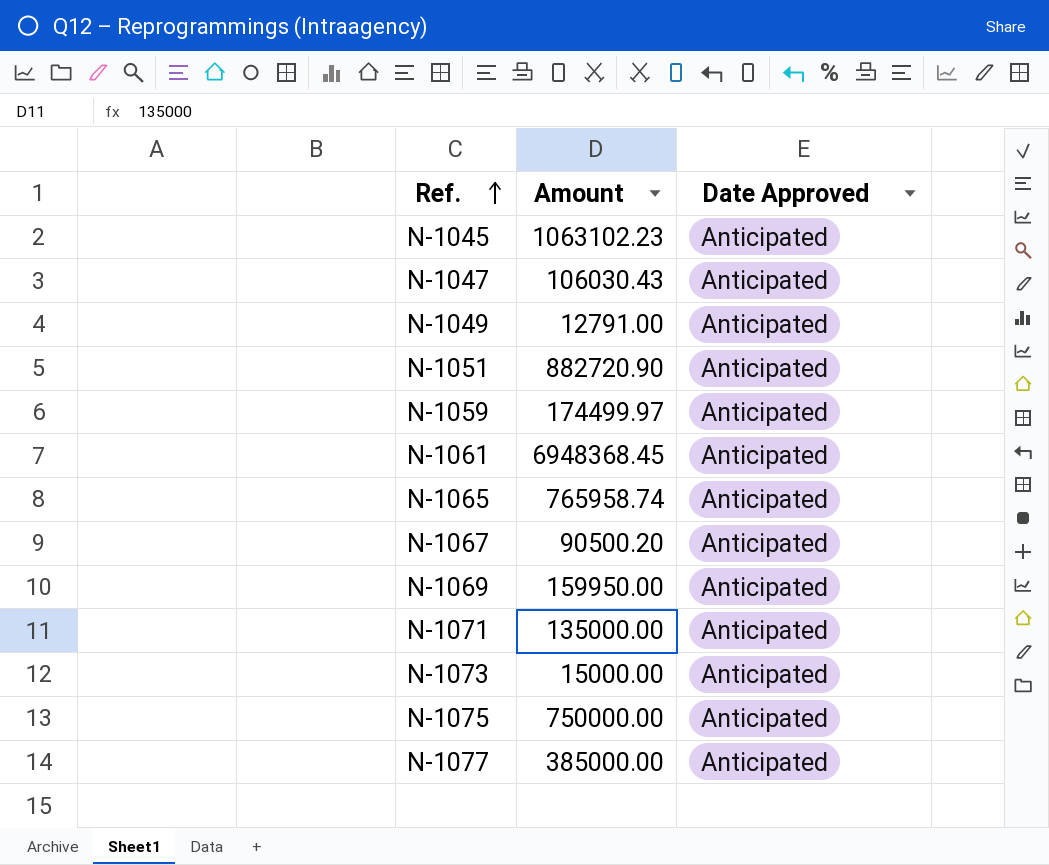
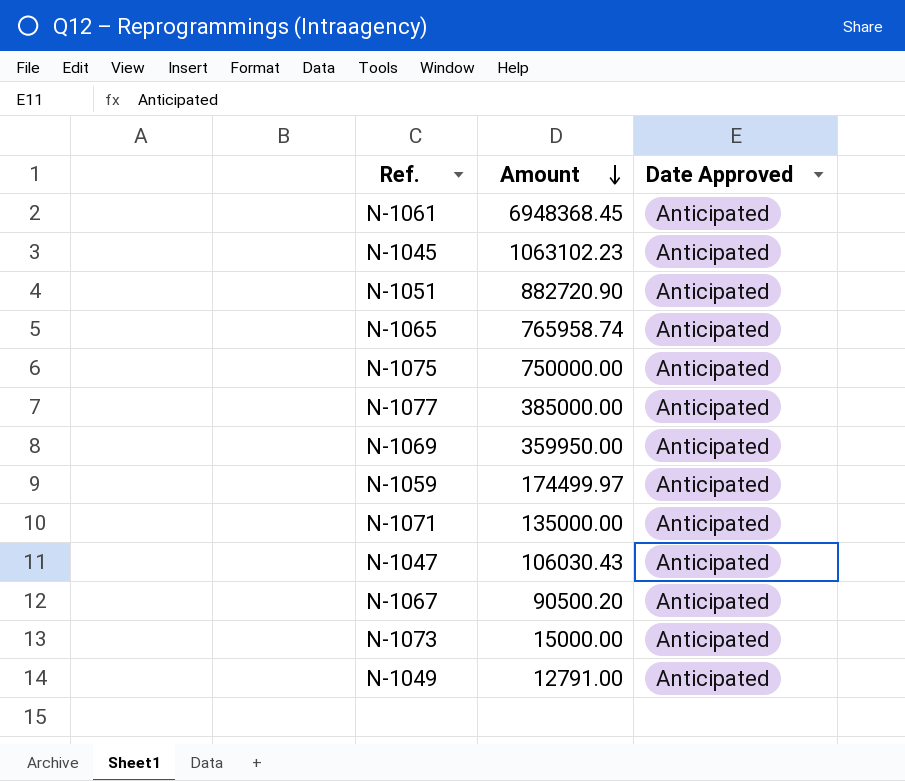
row order: Ref. ascending -> Amount descending
N-1069 | Amount: 159950.00 -> 359950.00

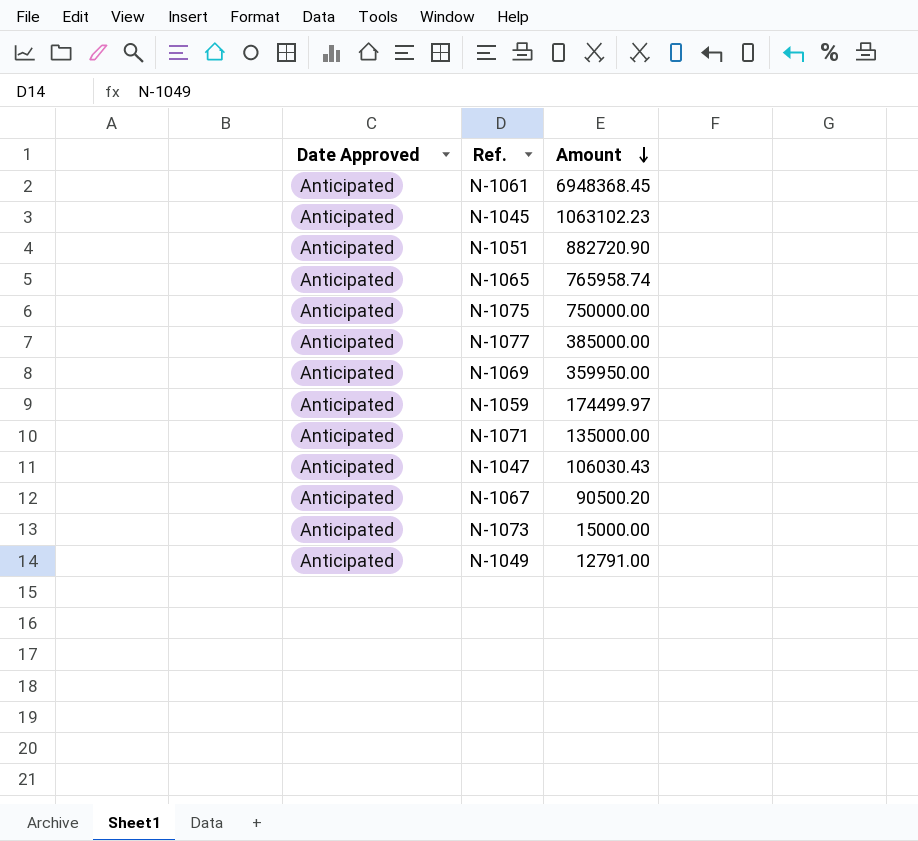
column Date Approved | position: 3 -> 1

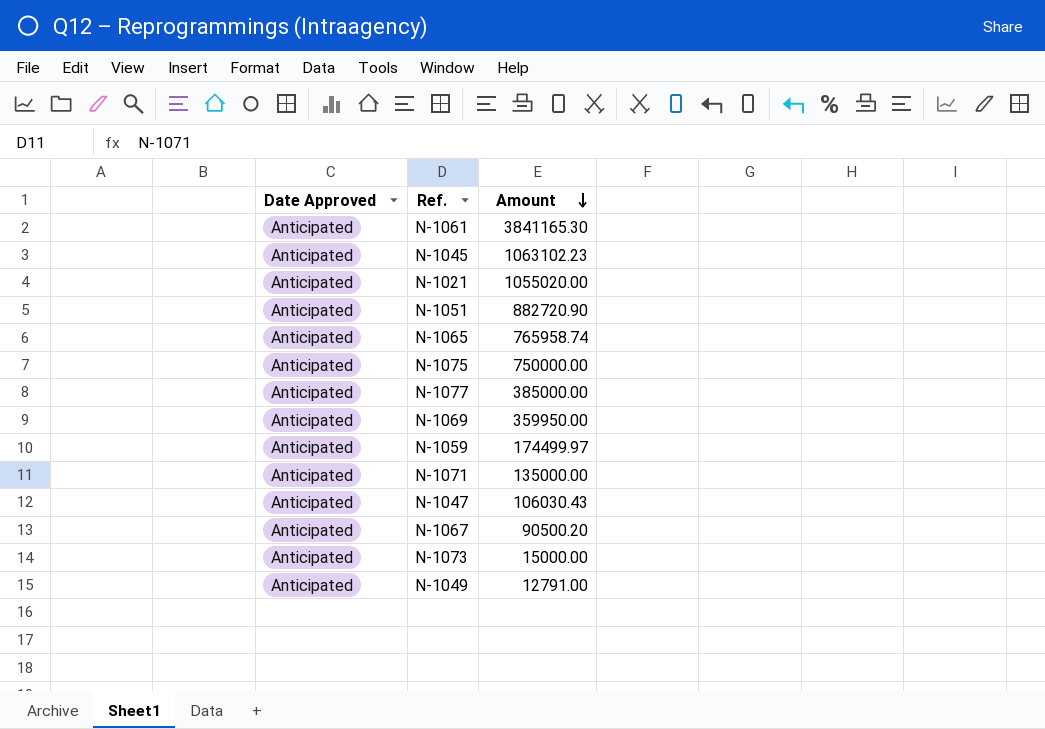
N-1061 | Amount: 6948368.45 -> 3841165.30
row N-1021: none -> Anticipated | 1055020.00

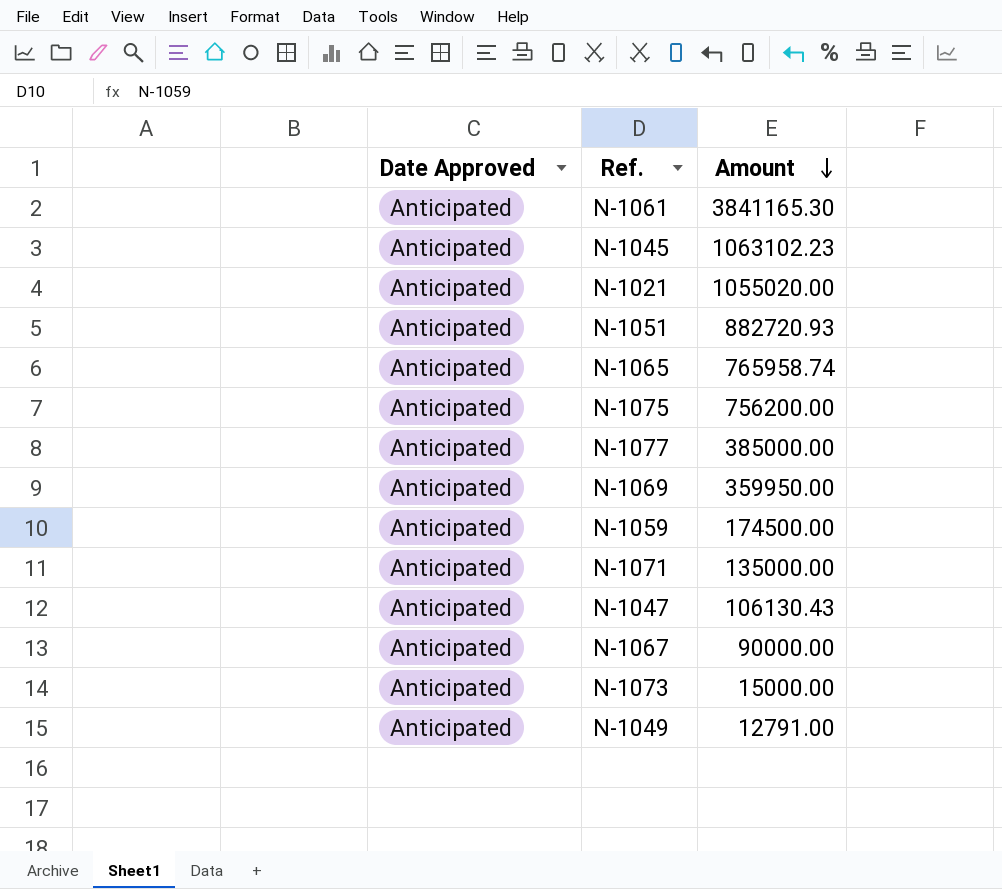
N-1051 | Amount: 882720.90 -> 882720.93
N-1075 | Amount: 750000.00 -> 756200.00
N-1059 | Amount: 174499.97 -> 174500.00
N-1047 | Amount: 106030.43 -> 106130.43
N-1067 | Amount: 90500.20 -> 90000.00

